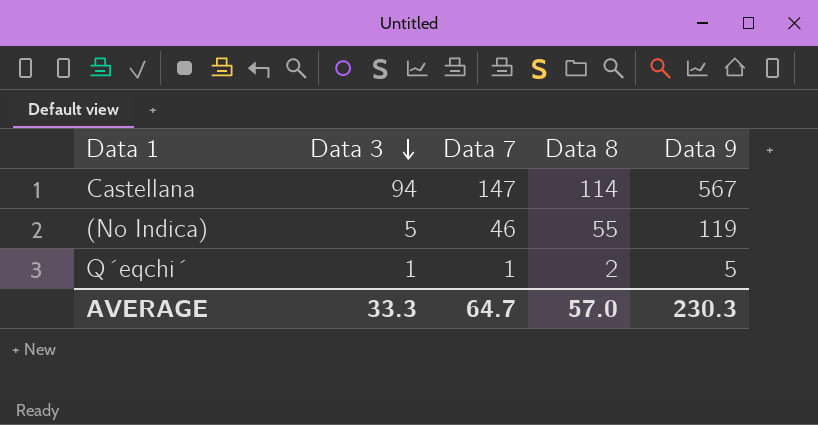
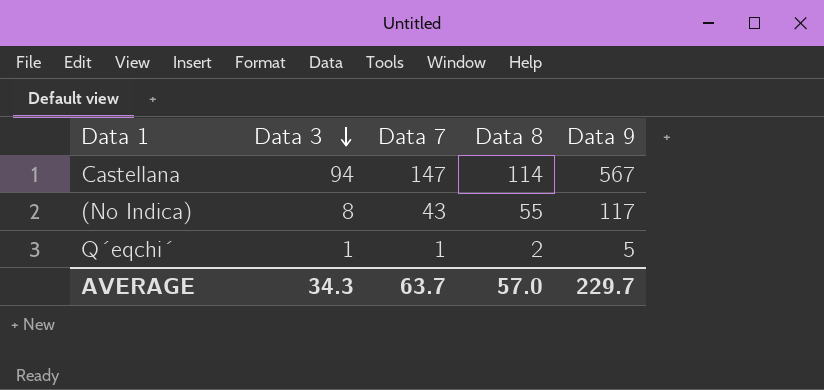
(No Indica) | Data 3: 5 -> 8
(No Indica) | Data 7: 46 -> 43
(No Indica) | Data 9: 119 -> 117
AVERAGE | Data 3: 33.3 -> 34.3
AVERAGE | Data 7: 64.7 -> 63.7
AVERAGE | Data 9: 230.3 -> 229.7

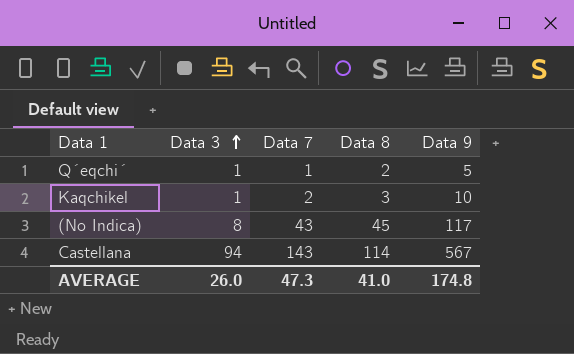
row order: Data 3 descending -> Data 3 ascending
row Kaqchikel: none -> 1 | 2 | 3 | 10
(No Indica) | Data 8: 55 -> 45
Castellana | Data 7: 147 -> 143
AVERAGE | Data 3: 34.3 -> 26.0
AVERAGE | Data 7: 63.7 -> 47.3
AVERAGE | Data 8: 57.0 -> 41.0
AVERAGE | Data 9: 229.7 -> 174.8

